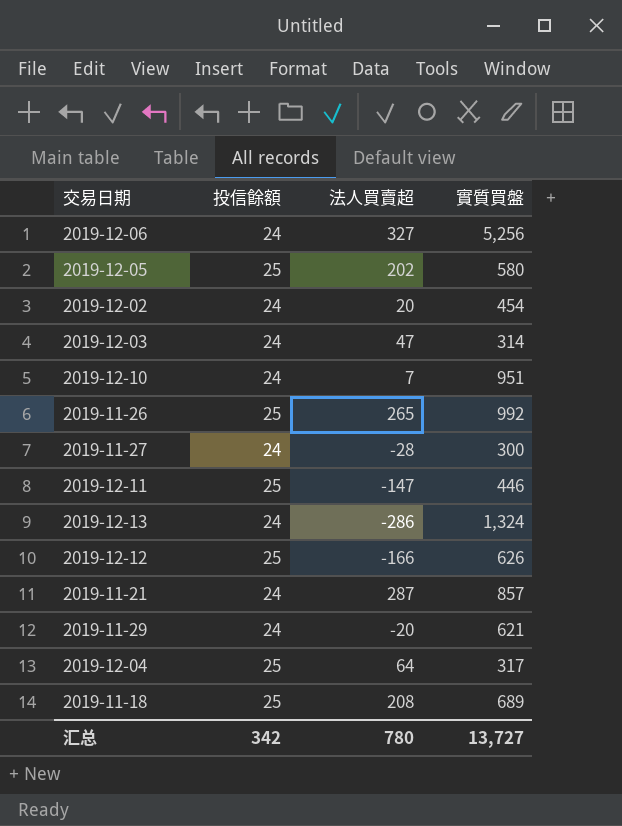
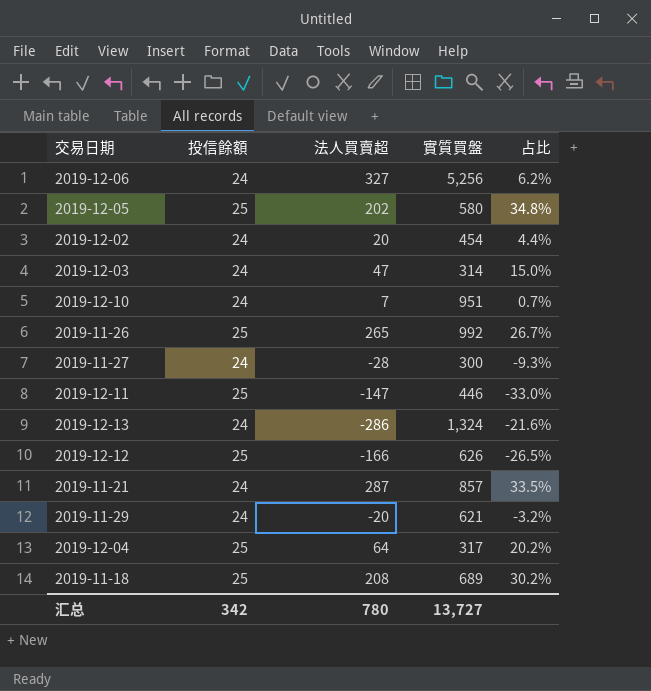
column 占比 | formula: none -> [法人買賣超] / [實質買盤]

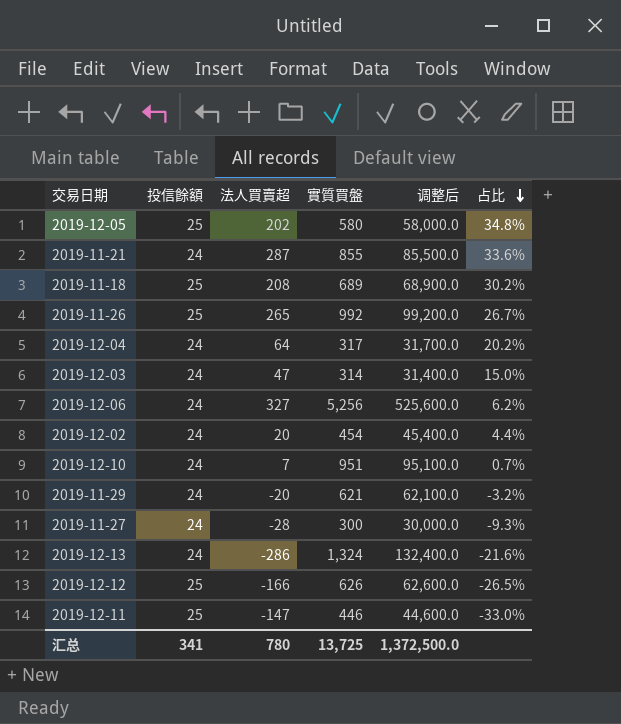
row order: none -> 占比 descending
column 调整后 | formula: none -> [實質買盤] * 100
2019-11-21 | 實質買盤: 857 -> 855
2019-11-21 | 占比: 33.5% -> 33.6%
2019-12-04 | 投信餘額: 25 -> 24
汇总 | 投信餘額: 342 -> 341
汇总 | 實質買盤: 13,727 -> 13,725

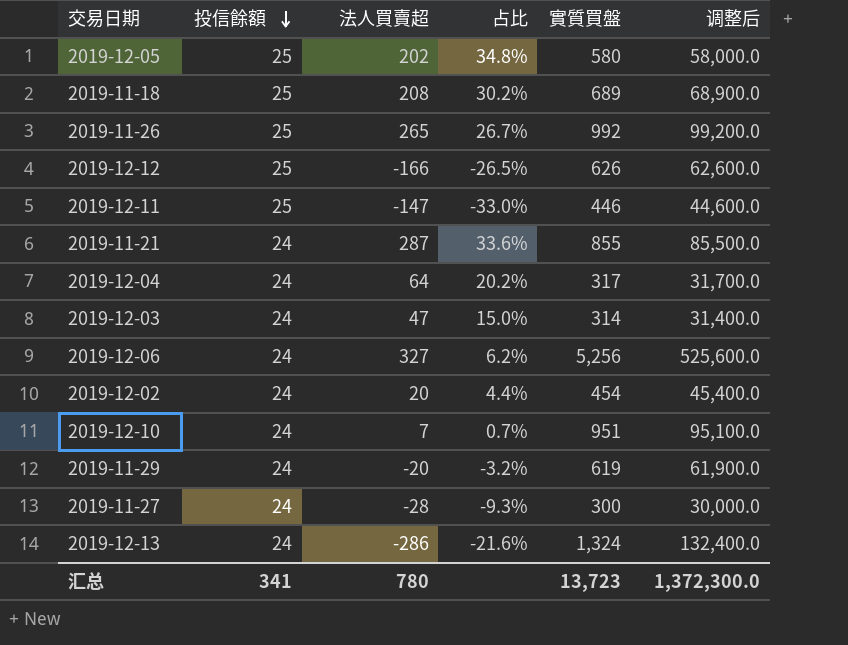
row order: 占比 descending -> 投信餘額 descending
column 占比 | position: 6 -> 4
2019-11-29 | 實質買盤: 621 -> 619
2019-11-29 | 调整后: 62,100.0 -> 61,900.0
汇总 | 實質買盤: 13,725 -> 13,723
汇总 | 调整后: 1,372,500.0 -> 1,372,300.0

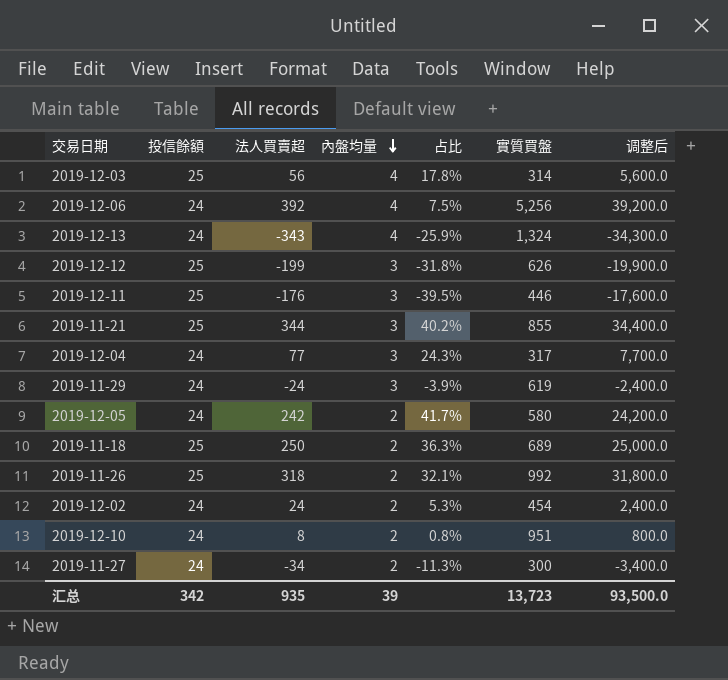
row order: 投信餘額 descending -> 內盤均量 descending
column 內盤均量 | position: none -> 4
column 调整后 | formula: [實質買盤] * 100 -> [法人買賣超] * 100
2019-12-03 | 投信餘額: 24 -> 25
2019-12-03 | 法人買賣超: 47 -> 56
2019-12-03 | 占比: 15.0% -> 17.8%
2019-12-06 | 法人買賣超: 327 -> 392
2019-12-06 | 占比: 6.2% -> 7.5%
2019-12-13 | 法人買賣超: -286 -> -343
2019-12-13 | 占比: -21.6% -> -25.9%
2019-12-12 | 法人買賣超: -166 -> -199
2019-12-12 | 占比: -26.5% -> -31.8%
2019-12-11 | 法人買賣超: -147 -> -176
2019-12-11 | 占比: -33.0% -> -39.5%
2019-11-21 | 投信餘額: 24 -> 25
2019-11-21 | 法人買賣超: 287 -> 344
2019-11-21 | 占比: 33.6% -> 40.2%
2019-12-04 | 法人買賣超: 64 -> 77
2019-12-04 | 占比: 20.2% -> 24.3%
2019-11-29 | 法人買賣超: -20 -> -24
2019-11-29 | 占比: -3.2% -> -3.9%
2019-12-05 | 投信餘額: 25 -> 24
2019-12-05 | 法人買賣超: 202 -> 242
2019-12-05 | 占比: 34.8% -> 41.7%
2019-11-18 | 法人買賣超: 208 -> 250
2019-11-18 | 占比: 30.2% -> 36.3%
2019-11-26 | 法人買賣超: 265 -> 318
2019-11-26 | 占比: 26.7% -> 32.1%
2019-12-02 | 法人買賣超: 20 -> 24
2019-12-02 | 占比: 4.4% -> 5.3%
2019-12-10 | 法人買賣超: 7 -> 8
2019-12-10 | 占比: 0.7% -> 0.8%
2019-11-27 | 法人買賣超: -28 -> -34
2019-11-27 | 占比: -9.3% -> -11.3%
汇总 | 投信餘額: 341 -> 342
汇总 | 法人買賣超: 780 -> 935
汇总 | 调整后: 1,372,300.0 -> 93,500.0

